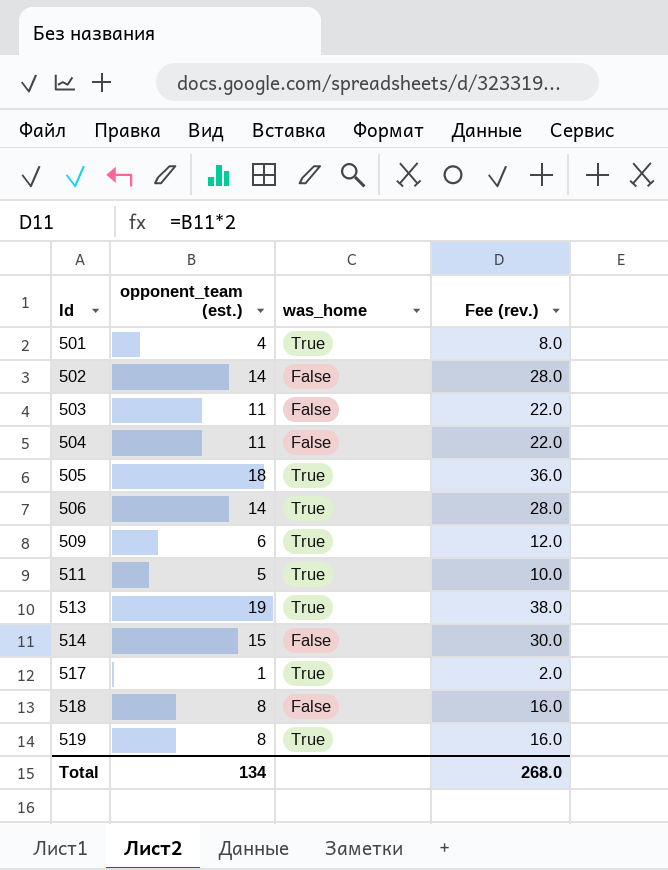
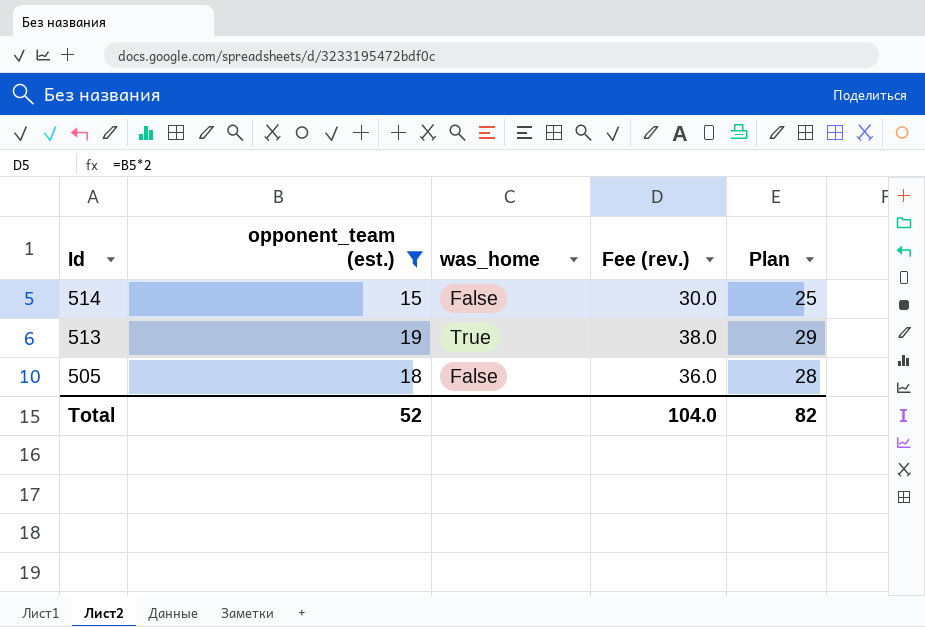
filter: none -> opponent_team (est.) >= 15
row order: Id ascending -> Id descending
column Plan | formula: none -> [opponent_team (est.)] + 10
505 | was_home: True -> False
Total | opponent_team (est.): 134 -> 52
Total | Fee (rev.): 268.0 -> 104.0

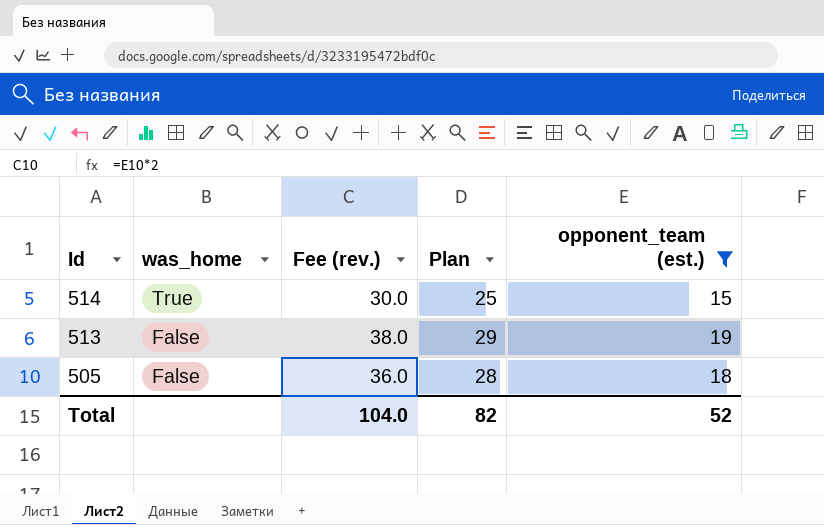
column opponent_team (est.) | position: 2 -> 5
514 | was_home: False -> True
513 | was_home: True -> False

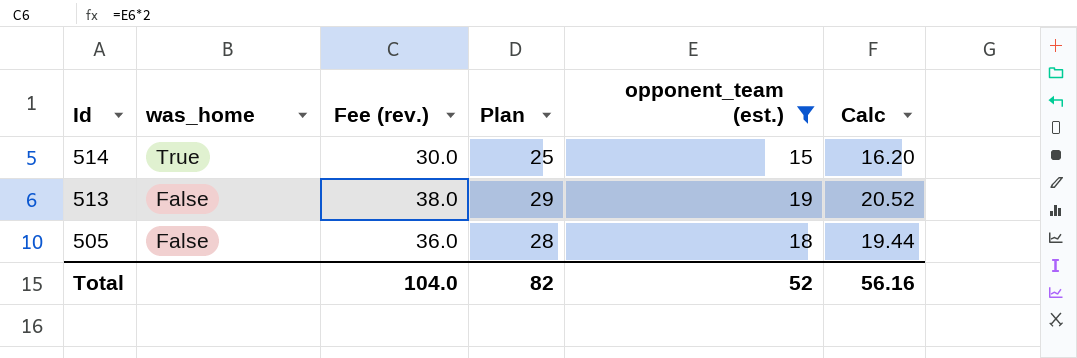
column Calc | formula: none -> [opponent_team (est.)] * 1.08

